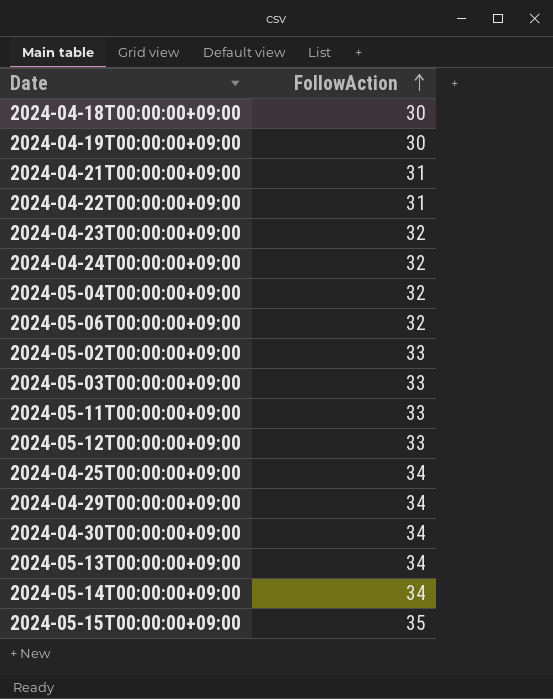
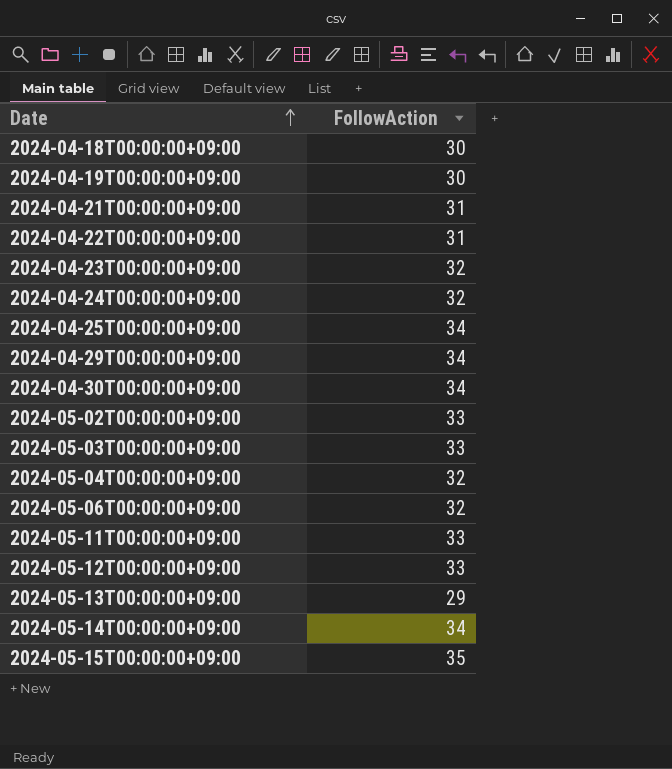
row order: FollowAction ascending -> Date ascending
2024-05-13T00:00:00+09:00 | FollowAction: 34 -> 29

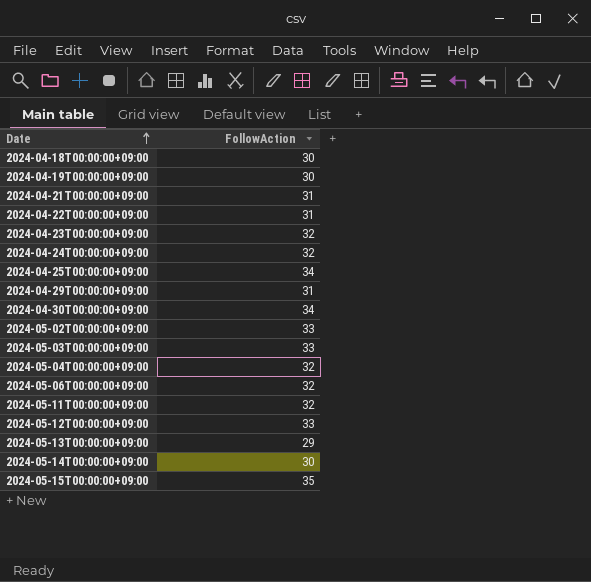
2024-04-29T00:00:00+09:00 | FollowAction: 34 -> 31
2024-05-11T00:00:00+09:00 | FollowAction: 33 -> 32
2024-05-14T00:00:00+09:00 | FollowAction: 34 -> 30

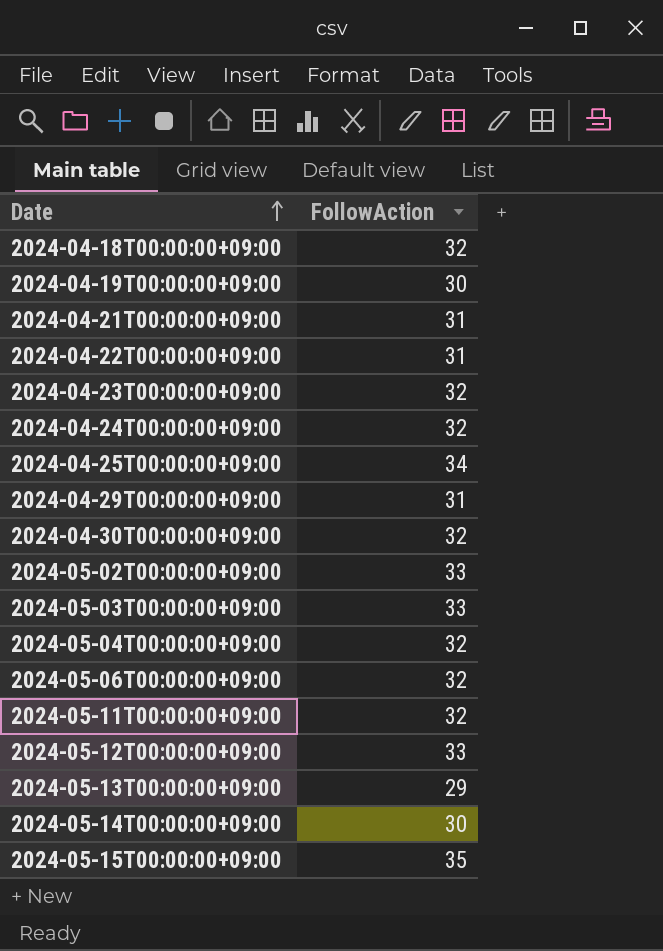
2024-04-18T00:00:00+09:00 | FollowAction: 30 -> 32
2024-04-30T00:00:00+09:00 | FollowAction: 34 -> 32

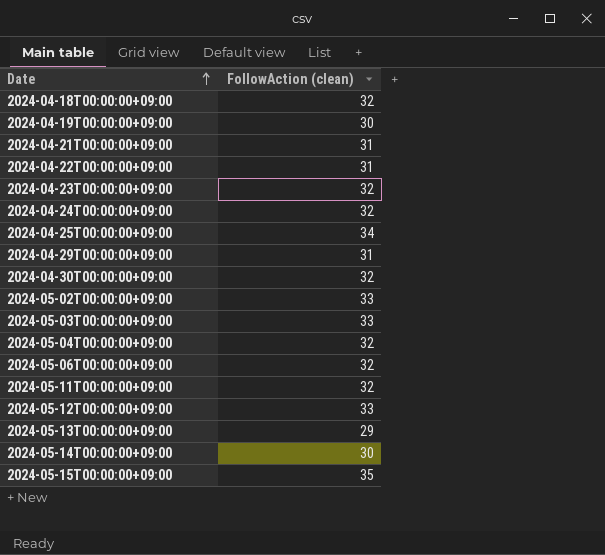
column name: FollowAction -> FollowAction (clean)

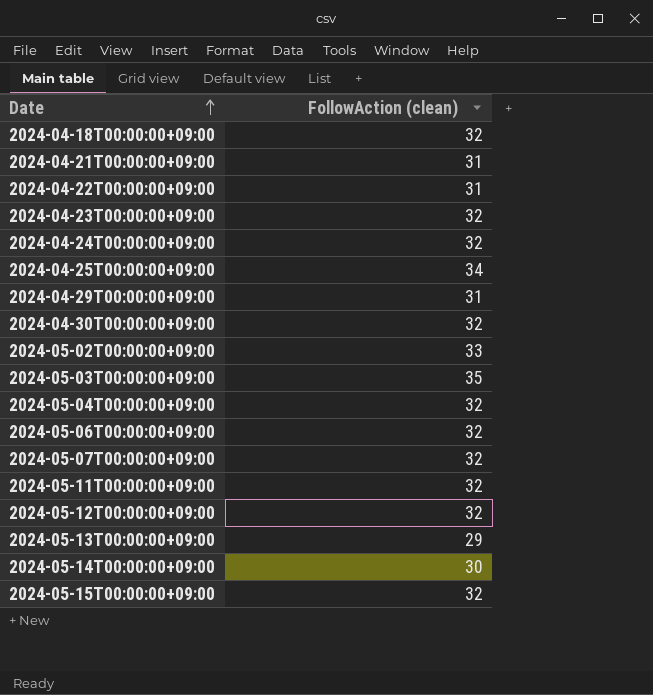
row 2024-04-19T00:00:00+09:00: 30 -> none
2024-05-03T00:00:00+09:00 | FollowAction (clean): 33 -> 35
row 2024-05-07T00:00:00+09:00: none -> 32
2024-05-12T00:00:00+09:00 | FollowAction (clean): 33 -> 32
2024-05-15T00:00:00+09:00 | FollowAction (clean): 35 -> 32

